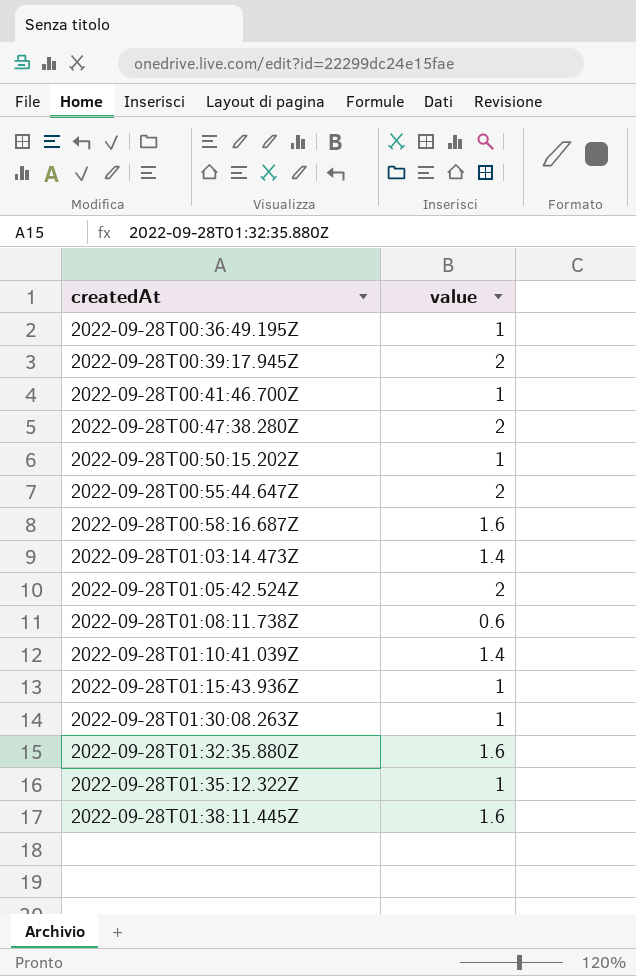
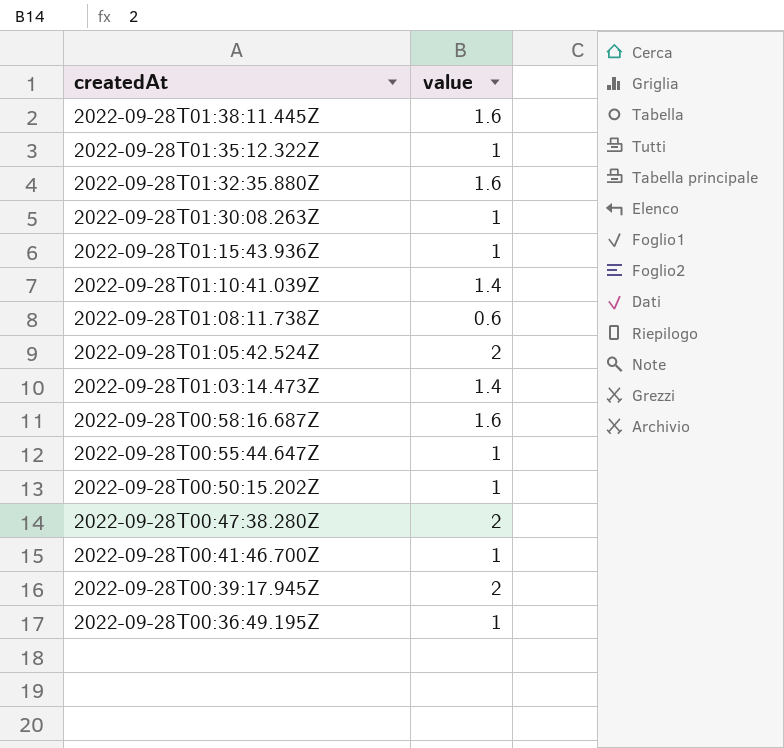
row order: createdAt ascending -> createdAt descending
2022-09-28T00:55:44.647Z | value: 2 -> 1

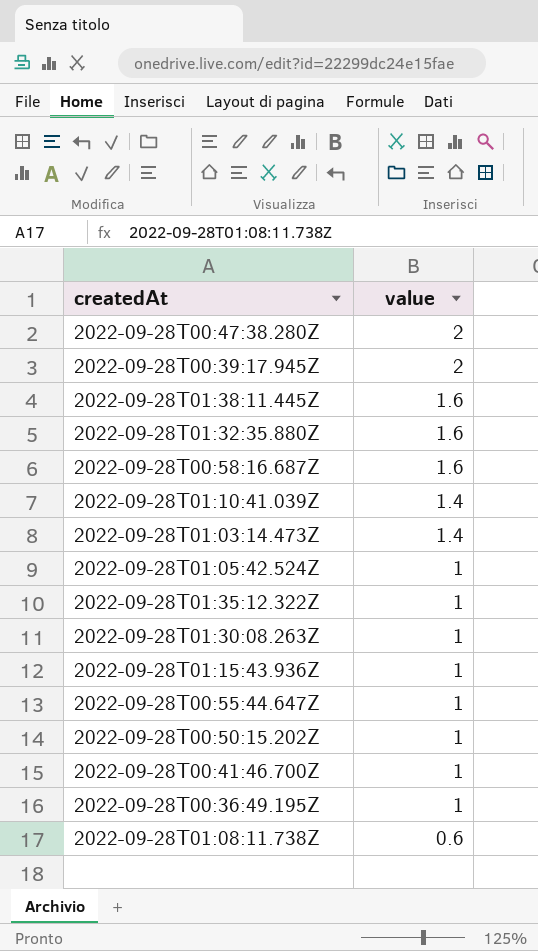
row order: createdAt descending -> value descending
2022-09-28T01:05:42.524Z | value: 2 -> 1

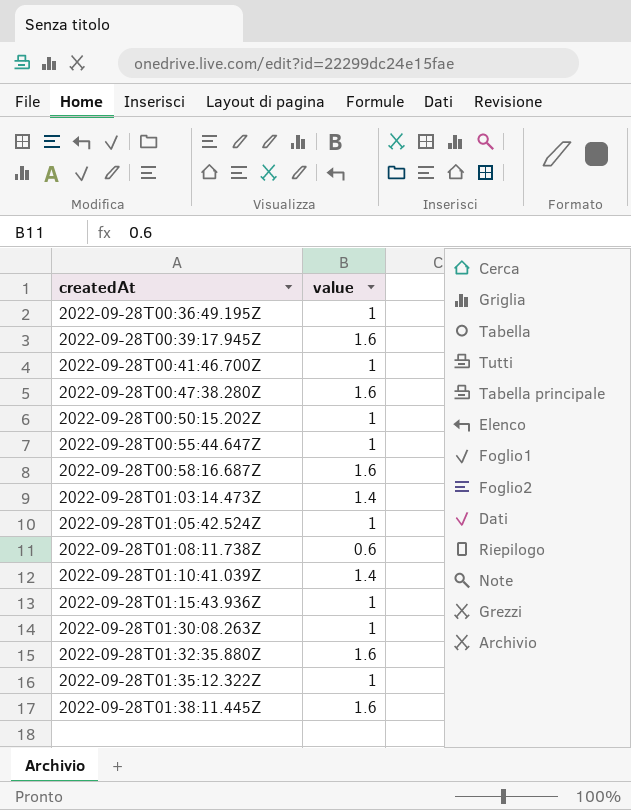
row order: value descending -> createdAt ascending
2022-09-28T00:39:17.945Z | value: 2 -> 1.6
2022-09-28T00:47:38.280Z | value: 2 -> 1.6

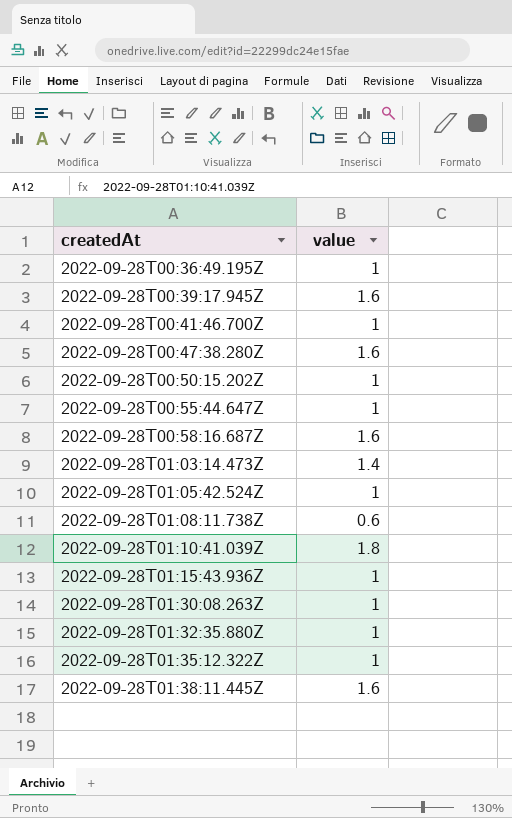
2022-09-28T01:10:41.039Z | value: 1.4 -> 1.8
2022-09-28T01:32:35.880Z | value: 1.6 -> 1

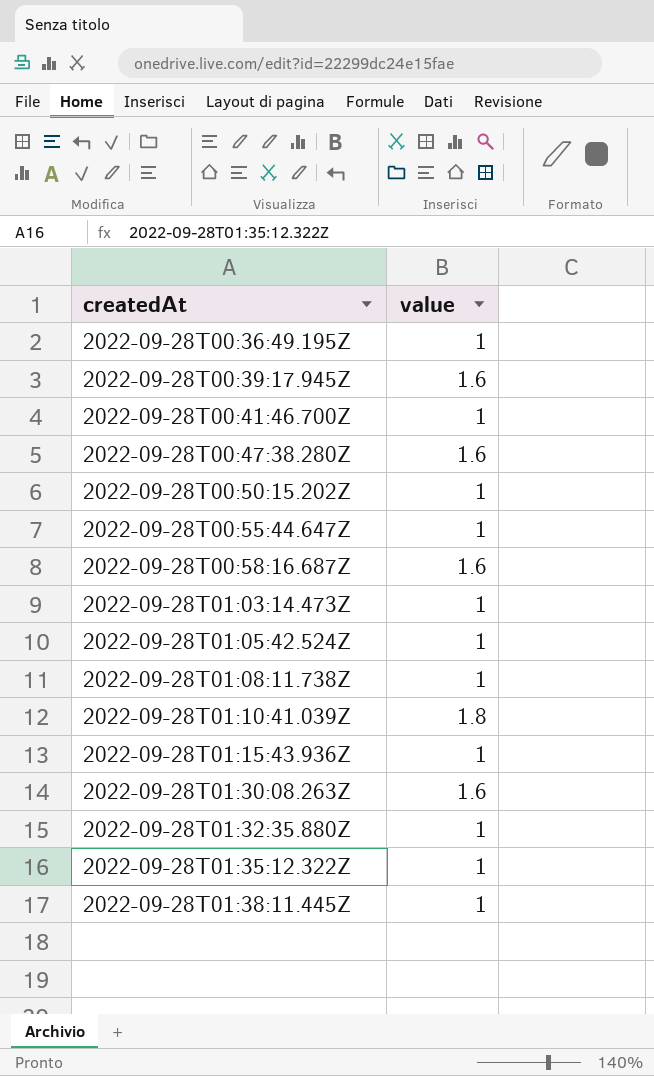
2022-09-28T01:03:14.473Z | value: 1.4 -> 1
2022-09-28T01:08:11.738Z | value: 0.6 -> 1
2022-09-28T01:30:08.263Z | value: 1 -> 1.6
2022-09-28T01:38:11.445Z | value: 1.6 -> 1

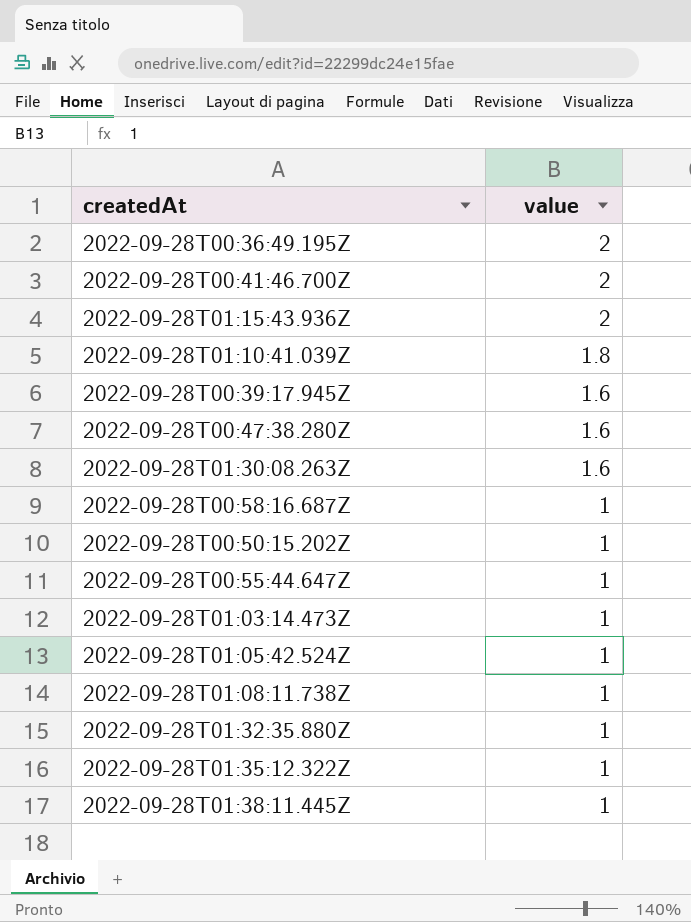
row order: createdAt ascending -> value descending
2022-09-28T00:36:49.195Z | value: 1 -> 2
2022-09-28T00:41:46.700Z | value: 1 -> 2
2022-09-28T01:15:43.936Z | value: 1 -> 2
2022-09-28T00:58:16.687Z | value: 1.6 -> 1

